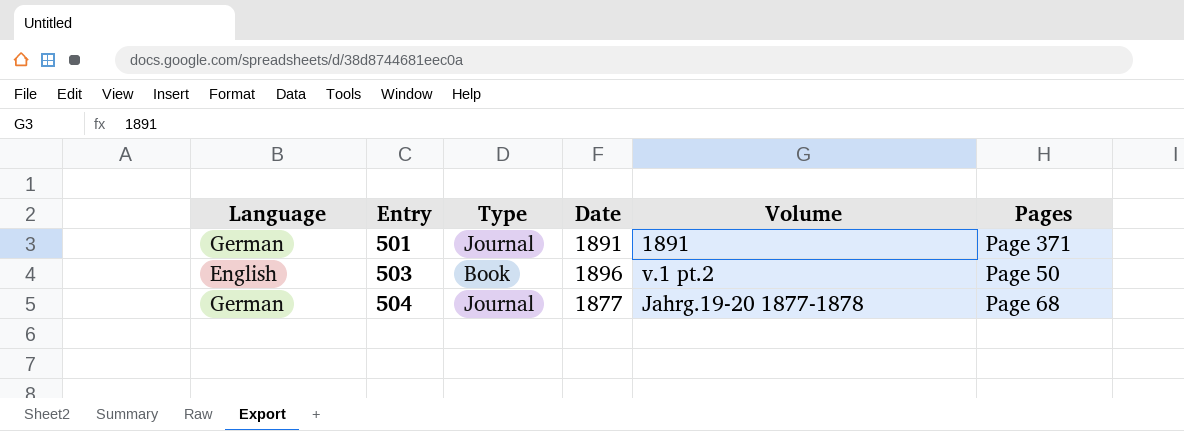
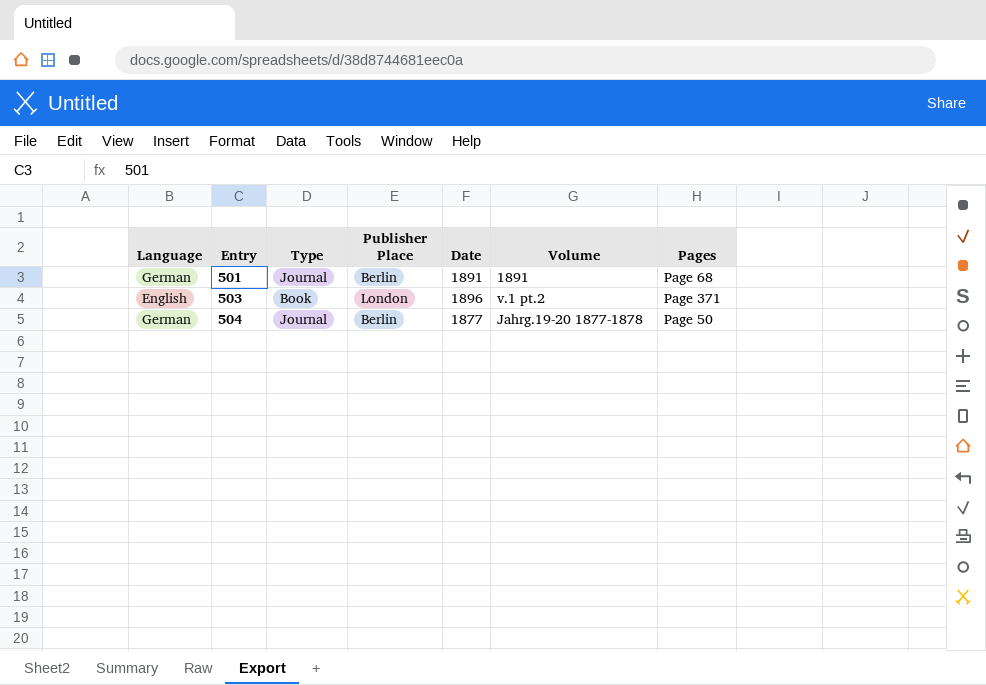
column Publisher Place | position: none -> 4
501 | Pages: Page 371 -> Page 68
503 | Pages: Page 50 -> Page 371
504 | Pages: Page 68 -> Page 50

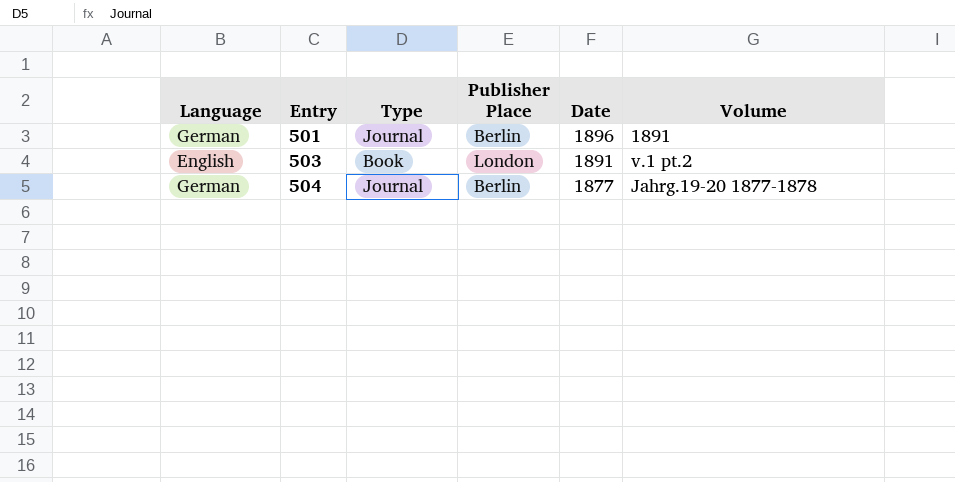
column Pages | position: 7 -> none
501 | Date: 1891 -> 1896
503 | Date: 1896 -> 1891

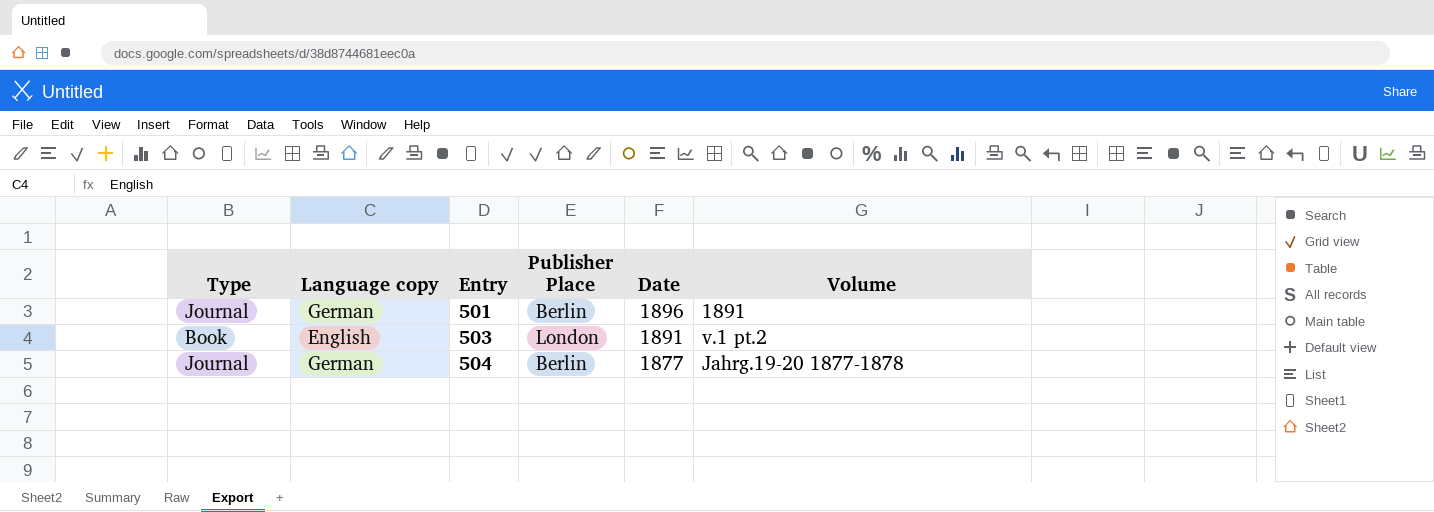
column Type | position: 3 -> 1
column name: Language -> Language copy

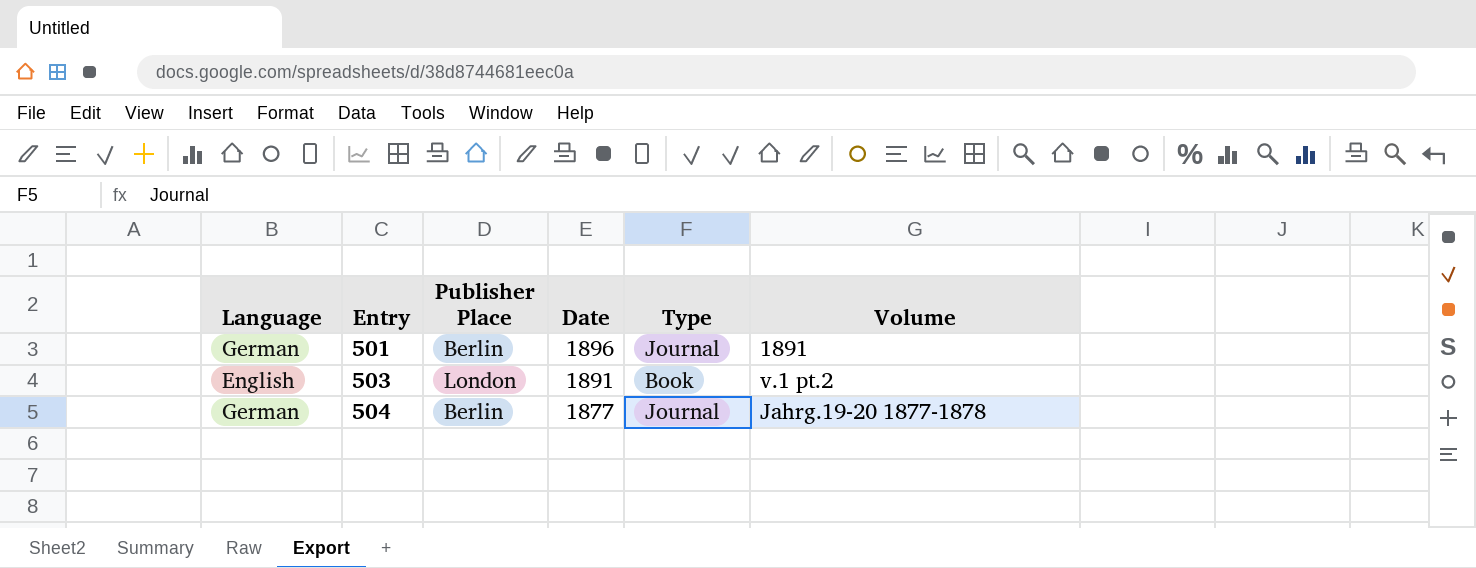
column name: Language copy -> Language
column Type | position: 1 -> 5

